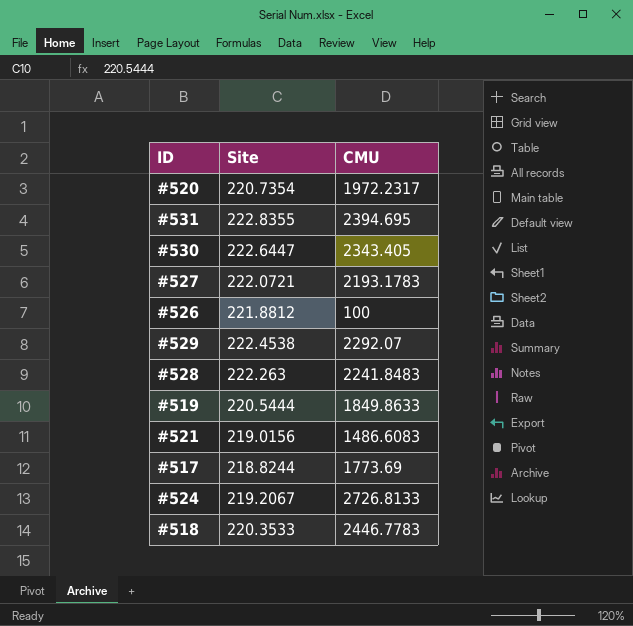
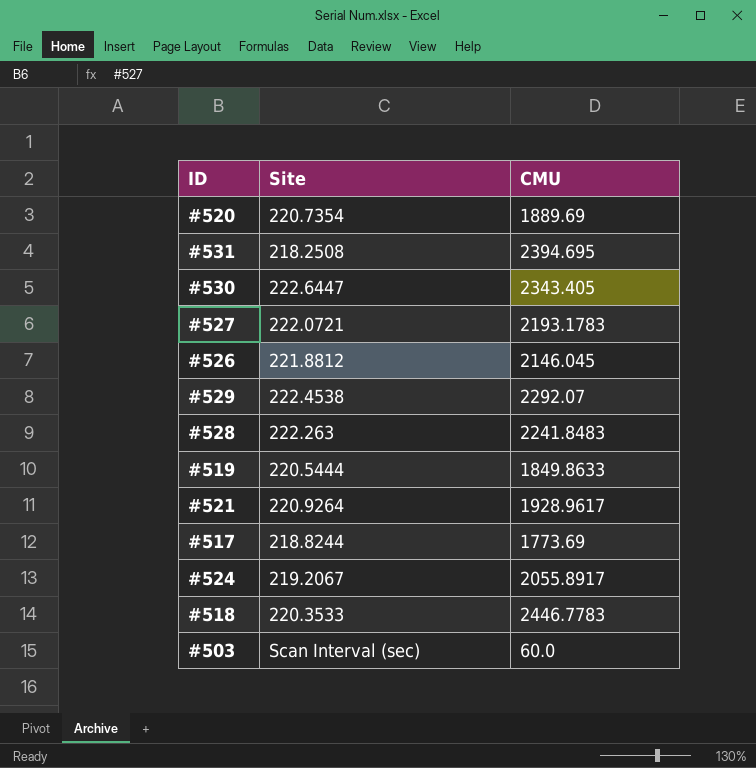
#520 | CMU: 1972.2317 -> 1889.69
#531 | Site: 222.8355 -> 218.2508
#526 | CMU: 100 -> 2146.045
#521 | Site: 219.0156 -> 220.9264
#521 | CMU: 1486.6083 -> 1928.9617
#524 | CMU: 2726.8133 -> 2055.8917
row #503: none -> Scan Interval (sec) | 60.0

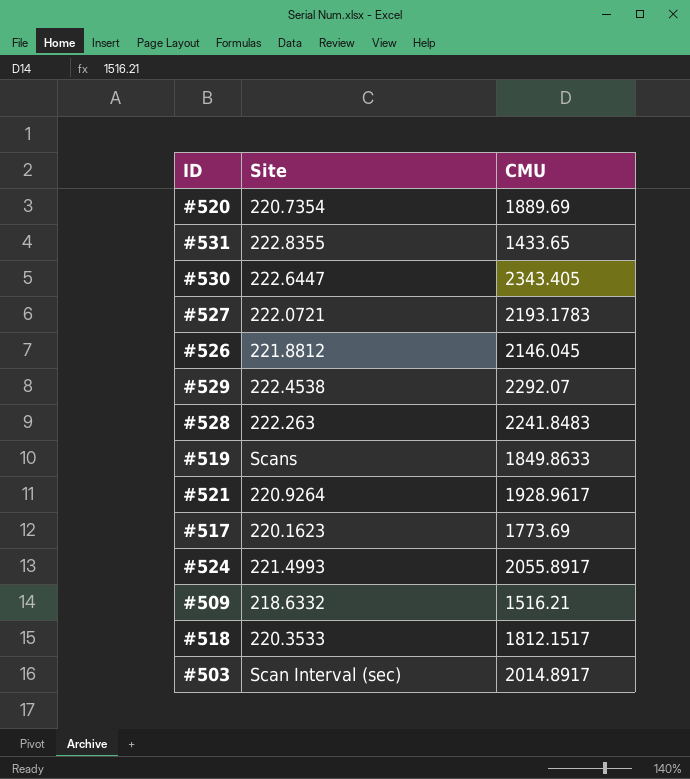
#531 | Site: 218.2508 -> 222.8355
#531 | CMU: 2394.695 -> 1433.65
#519 | Site: 220.5444 -> Scans
#517 | Site: 218.8244 -> 220.1623
#524 | Site: 219.2067 -> 221.4993
row #509: none -> 218.6332 | 1516.21
#518 | CMU: 2446.7783 -> 1812.1517
#503 | CMU: 60.0 -> 2014.8917

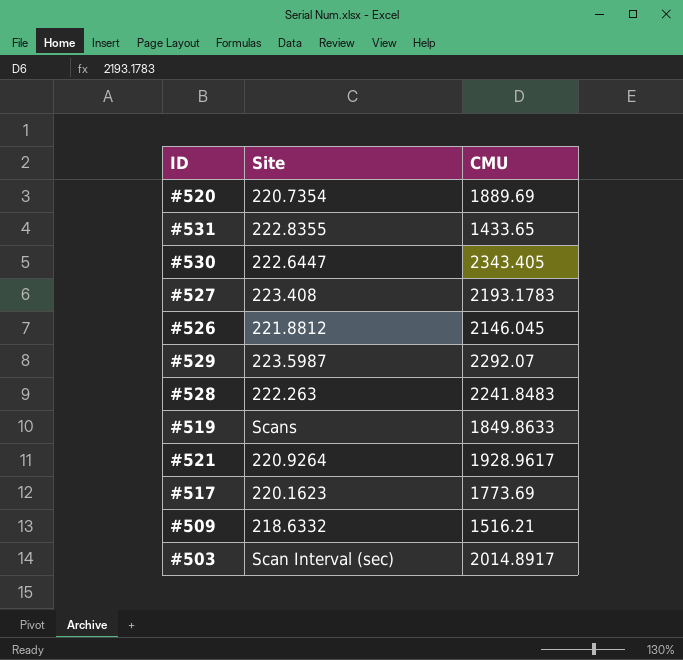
row #524: 221.4993 | 2055.8917 -> none
row #518: 220.3533 | 1812.1517 -> none
#527 | Site: 222.0721 -> 223.408
#529 | Site: 222.4538 -> 223.5987

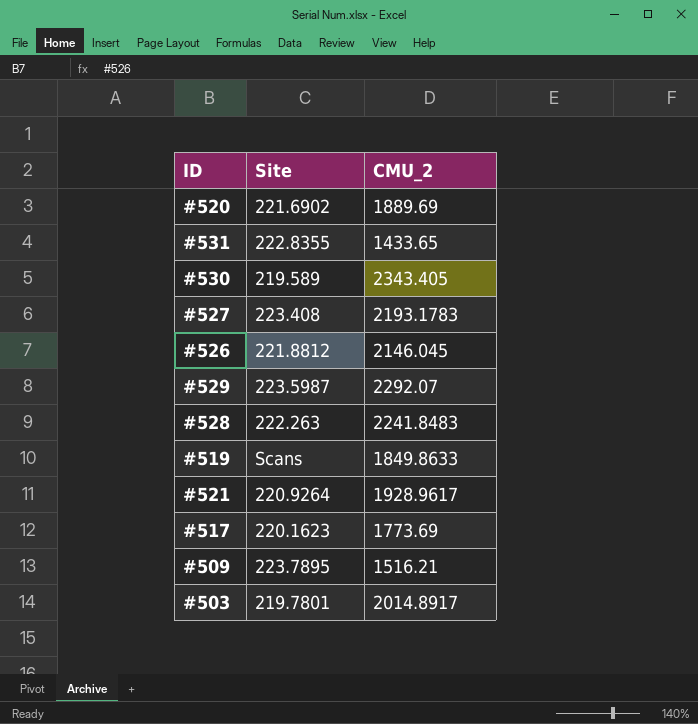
column name: CMU -> CMU_2
#520 | Site: 220.7354 -> 221.6902
#530 | Site: 222.6447 -> 219.589
#509 | Site: 218.6332 -> 223.7895
#503 | Site: Scan Interval (sec) -> 219.7801

